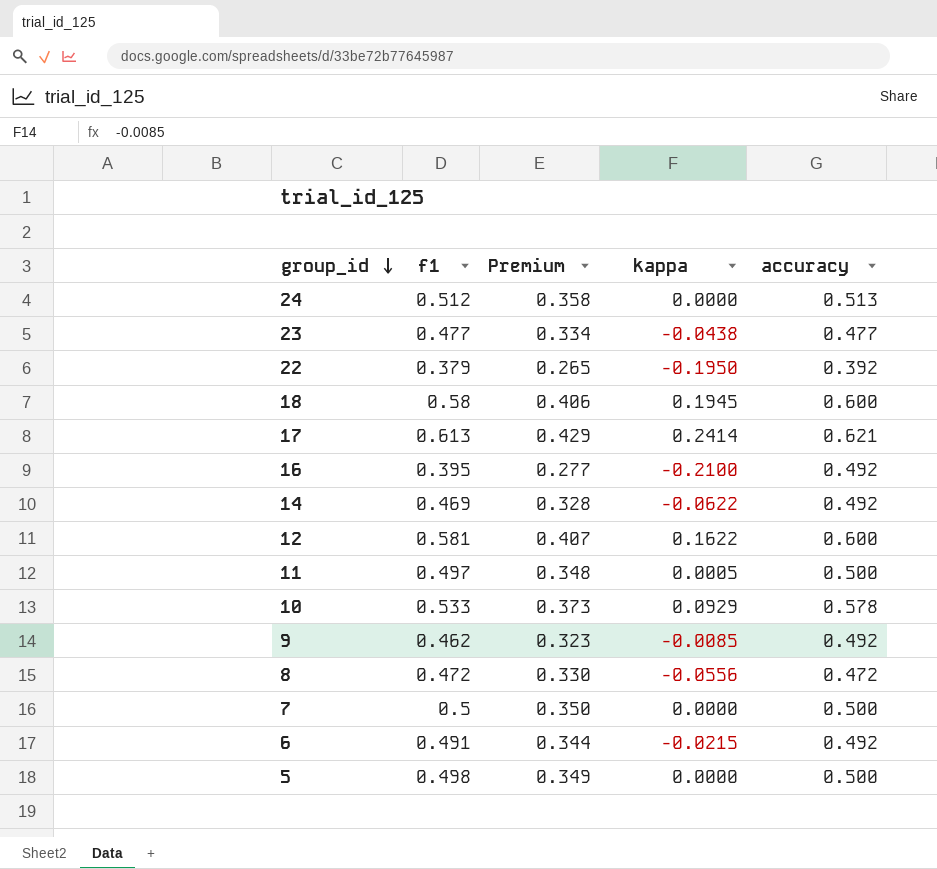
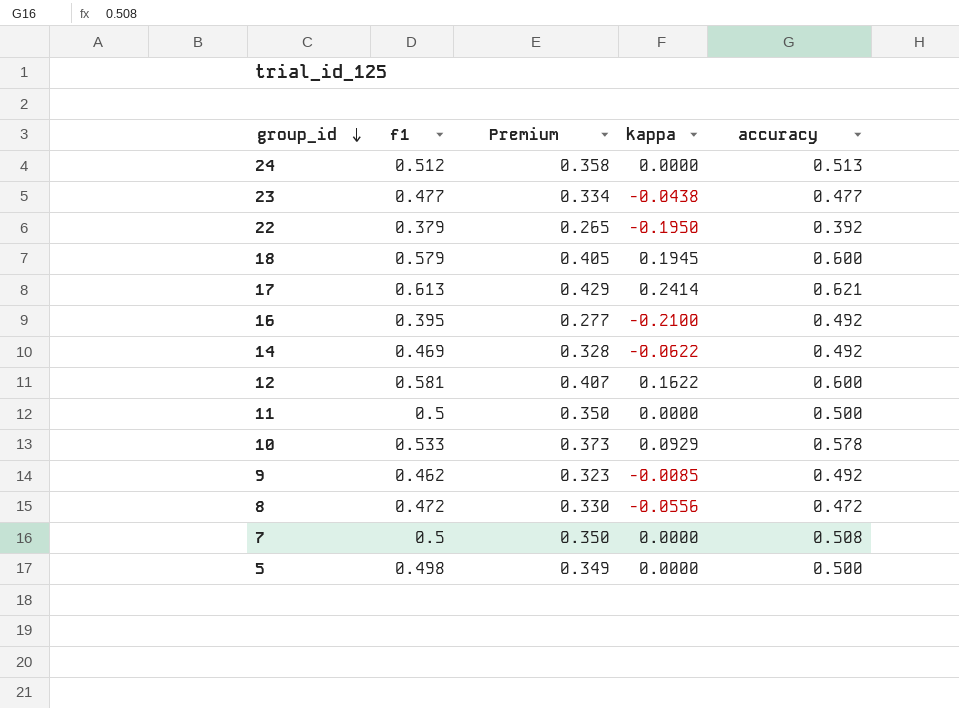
row 6: 0.491 | 0.344 | -0.0215 | 0.492 -> none
18 | f1: 0.58 -> 0.579
18 | Premium: 0.406 -> 0.405
11 | f1: 0.497 -> 0.5
11 | Premium: 0.348 -> 0.350
11 | kappa: 0.0005 -> 0.0000
7 | accuracy: 0.500 -> 0.508

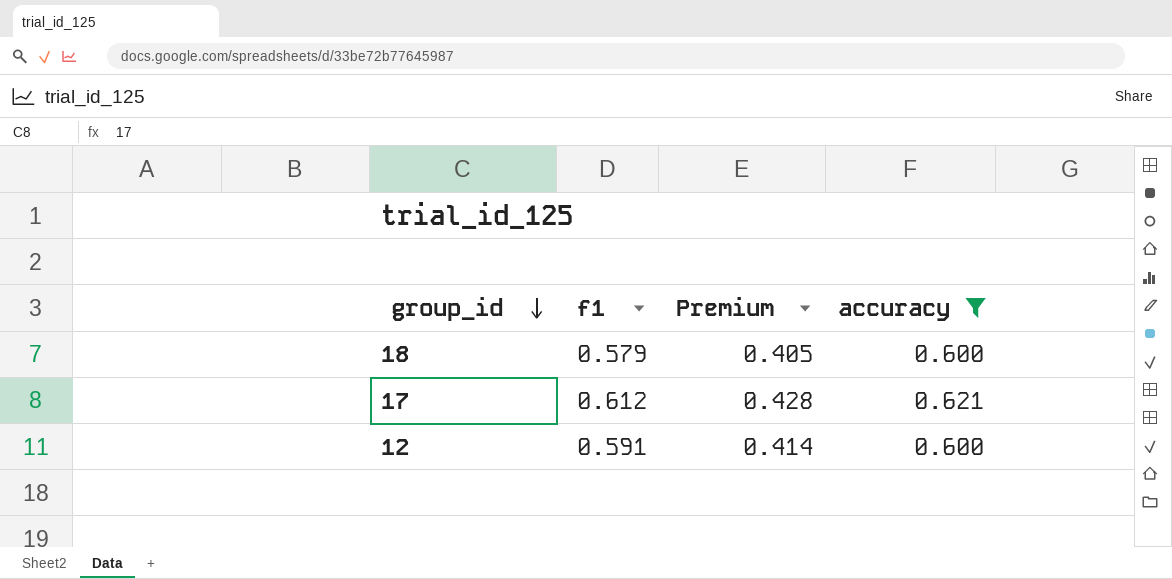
filter: none -> accuracy >= 0.600
column kappa | position: 4 -> none
17 | f1: 0.613 -> 0.612
17 | Premium: 0.429 -> 0.428
12 | f1: 0.581 -> 0.591
12 | Premium: 0.407 -> 0.414

